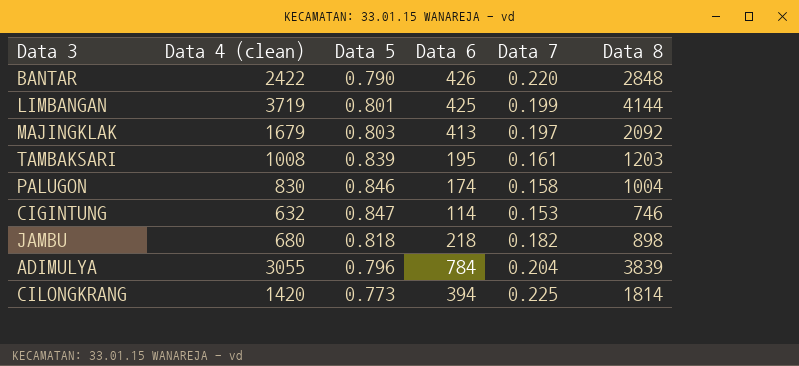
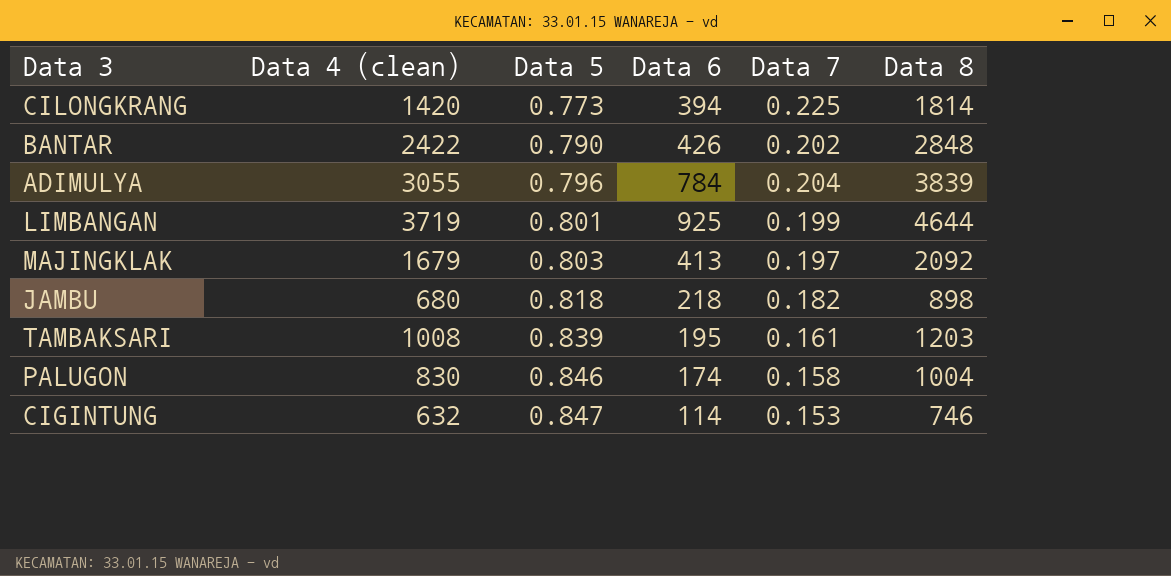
row order: none -> Data 5 ascending
BANTAR | Data 7: 0.220 -> 0.202
LIMBANGAN | Data 6: 425 -> 925
LIMBANGAN | Data 8: 4144 -> 4644

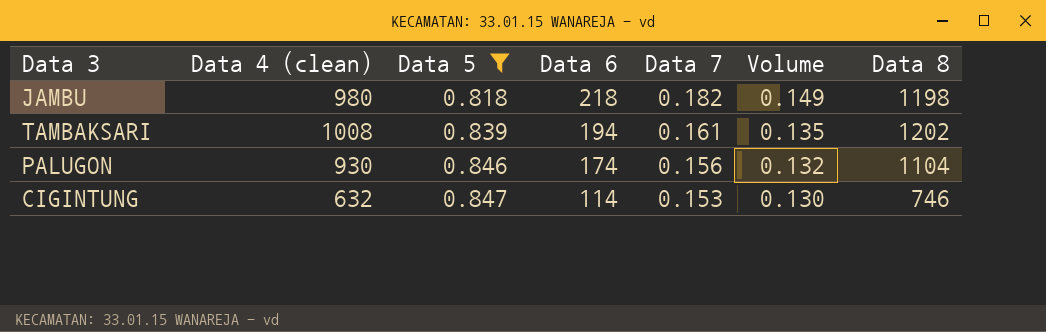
filter: none -> Data 5 >= 0.818
column Volume | formula: none -> [Data 5] * [Data 7]
JAMBU | Data 4 (clean): 680 -> 980
JAMBU | Data 8: 898 -> 1198
TAMBAKSARI | Data 6: 195 -> 194
TAMBAKSARI | Data 8: 1203 -> 1202
PALUGON | Data 4 (clean): 830 -> 930
PALUGON | Data 7: 0.158 -> 0.156
PALUGON | Data 8: 1004 -> 1104

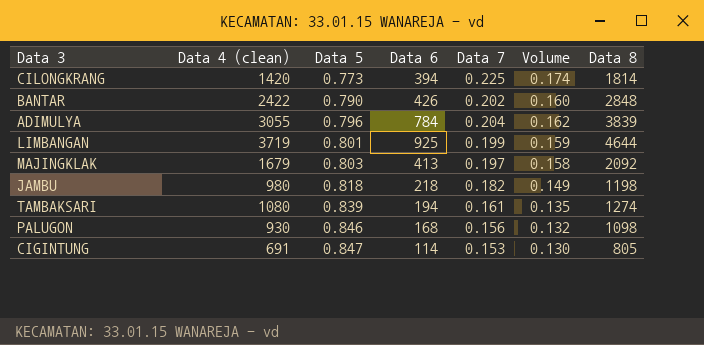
filter: Data 5 >= 0.818 -> none
TAMBAKSARI | Data 4 (clean): 1008 -> 1080
TAMBAKSARI | Data 8: 1202 -> 1274
PALUGON | Data 6: 174 -> 168
PALUGON | Data 8: 1104 -> 1098
CIGINTUNG | Data 4 (clean): 632 -> 691
CIGINTUNG | Data 8: 746 -> 805

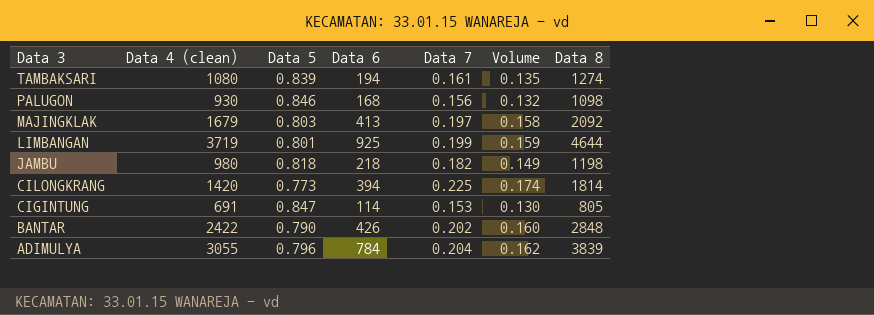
row order: Data 5 ascending -> Data 3 descending

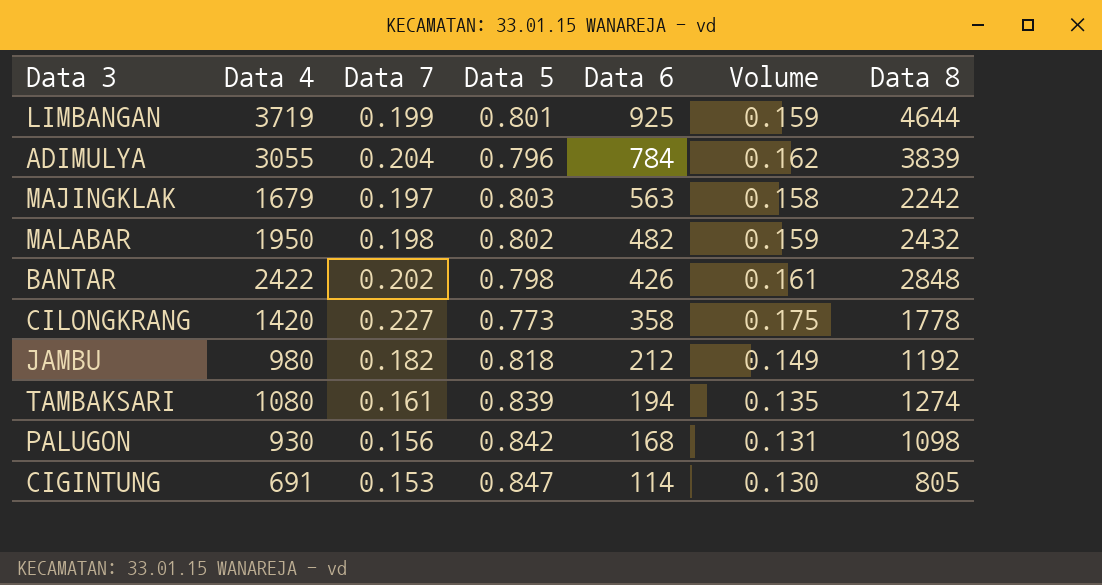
row order: Data 3 descending -> Data 6 descending
column name: Data 4 (clean) -> Data 4
column Data 7 | position: 5 -> 3
MAJINGKLAK | Data 6: 413 -> 563
MAJINGKLAK | Data 8: 2092 -> 2242
row MALABAR: none -> 1950 | 0.198 | 0.802 | 482 | 0.159 | 2432
BANTAR | Data 5: 0.790 -> 0.798
BANTAR | Volume: 0.160 -> 0.161
CILONGKRANG | Data 7: 0.225 -> 0.227
CILONGKRANG | Data 6: 394 -> 358
CILONGKRANG | Volume: 0.174 -> 0.175
CILONGKRANG | Data 8: 1814 -> 1778
JAMBU | Data 6: 218 -> 212
JAMBU | Data 8: 1198 -> 1192
PALUGON | Data 5: 0.846 -> 0.842
PALUGON | Volume: 0.132 -> 0.131

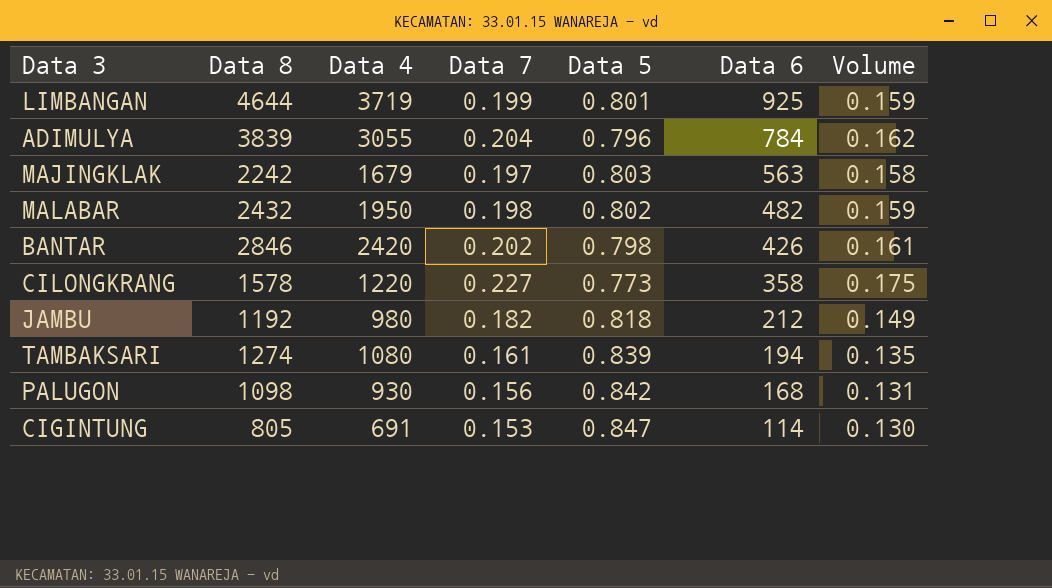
column Data 8 | position: 7 -> 2
BANTAR | Data 8: 2848 -> 2846
BANTAR | Data 4: 2422 -> 2420
CILONGKRANG | Data 8: 1778 -> 1578
CILONGKRANG | Data 4: 1420 -> 1220

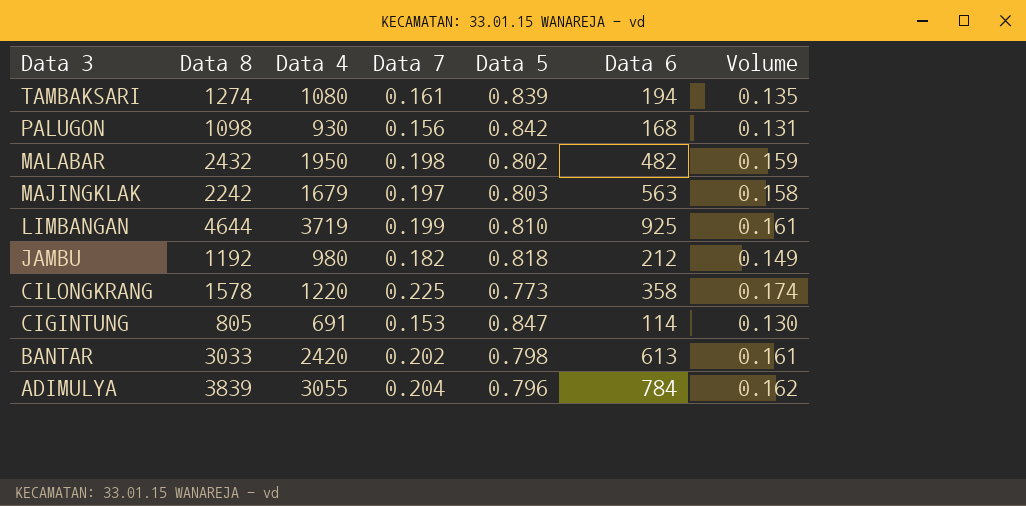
row order: Data 6 descending -> Data 3 descending
LIMBANGAN | Data 5: 0.801 -> 0.810
LIMBANGAN | Volume: 0.159 -> 0.161
CILONGKRANG | Data 7: 0.227 -> 0.225
CILONGKRANG | Volume: 0.175 -> 0.174
BANTAR | Data 8: 2846 -> 3033
BANTAR | Data 6: 426 -> 613

